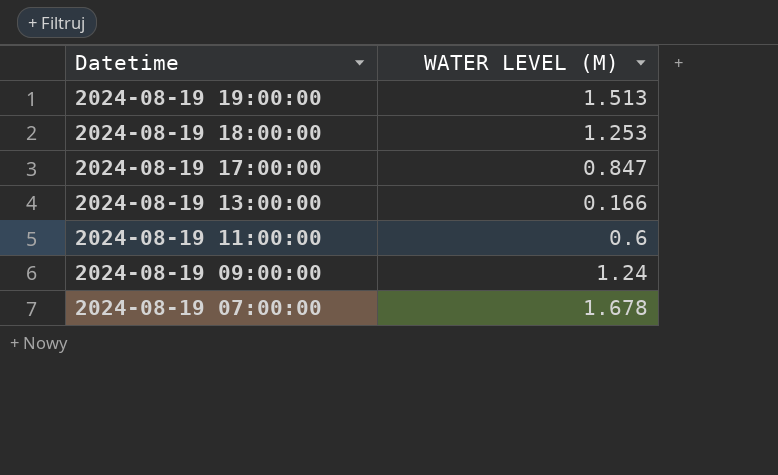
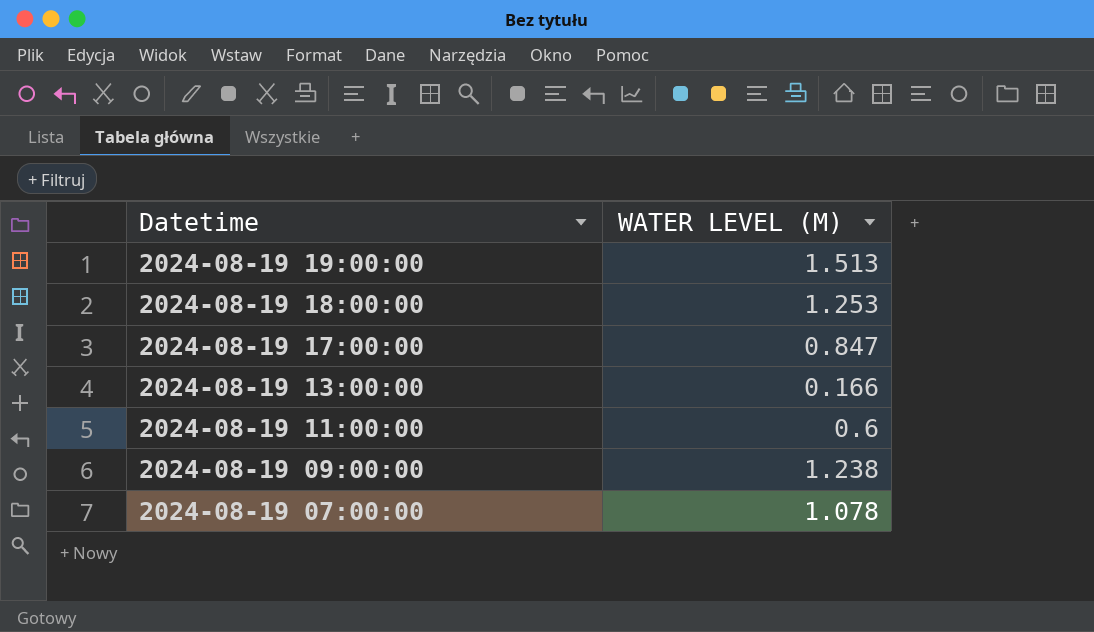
2024-08-19 09:00:00 | WATER LEVEL (M): 1.24 -> 1.238
2024-08-19 07:00:00 | WATER LEVEL (M): 1.678 -> 1.078

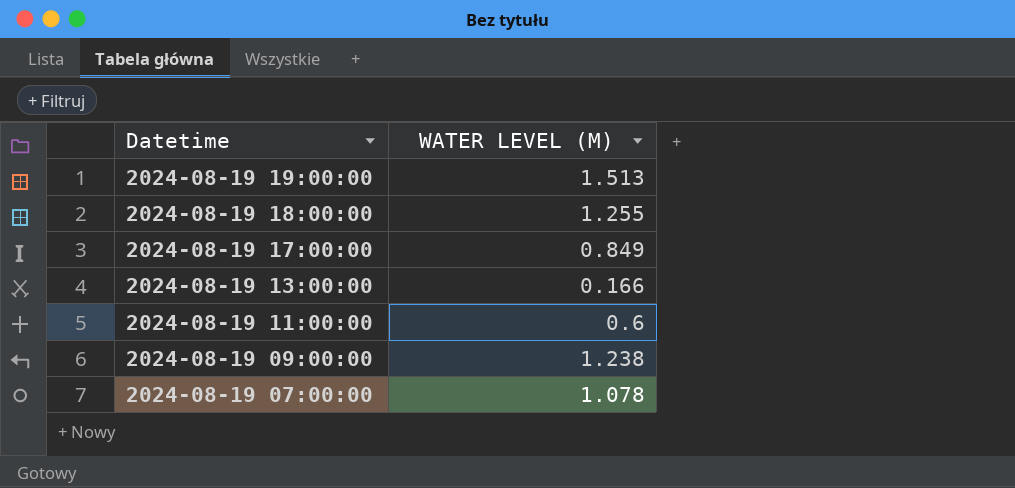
2024-08-19 18:00:00 | WATER LEVEL (M): 1.253 -> 1.255
2024-08-19 17:00:00 | WATER LEVEL (M): 0.847 -> 0.849

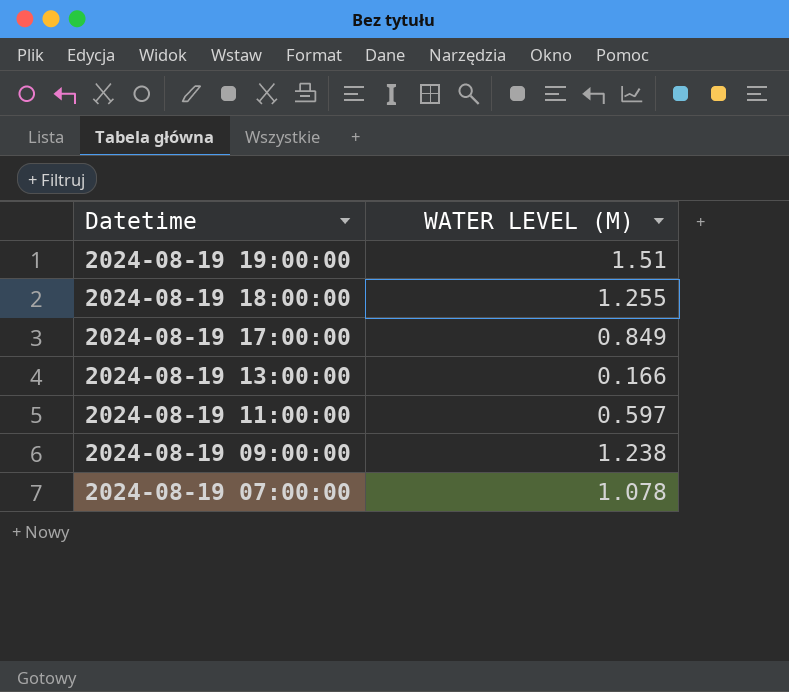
2024-08-19 19:00:00 | WATER LEVEL (M): 1.513 -> 1.51
2024-08-19 11:00:00 | WATER LEVEL (M): 0.6 -> 0.597

